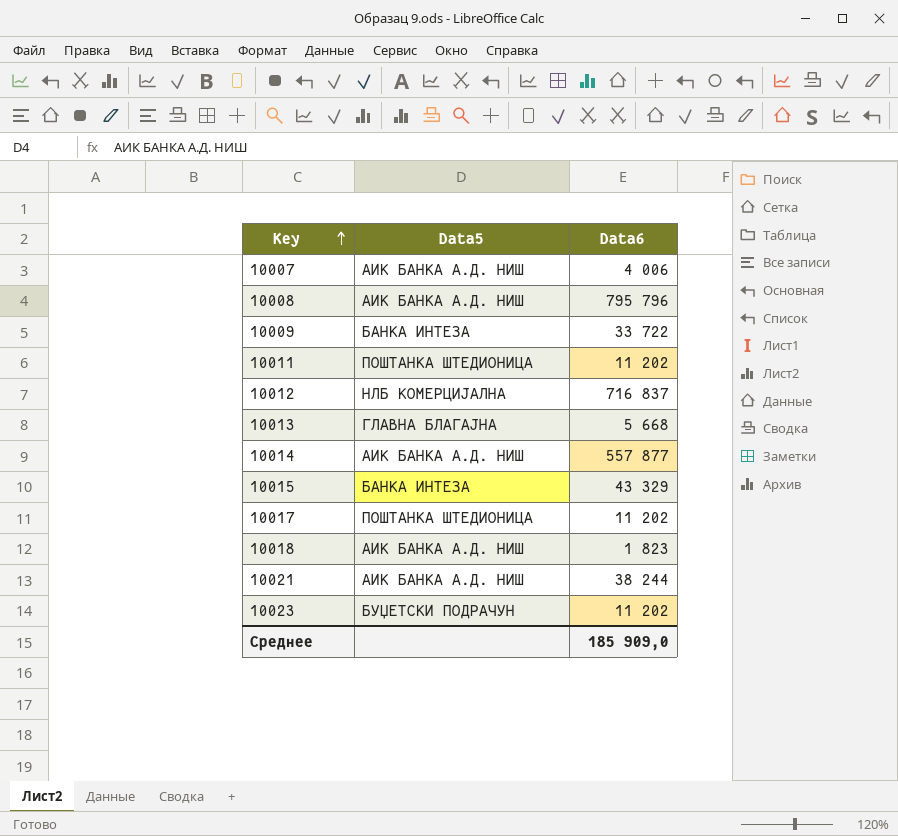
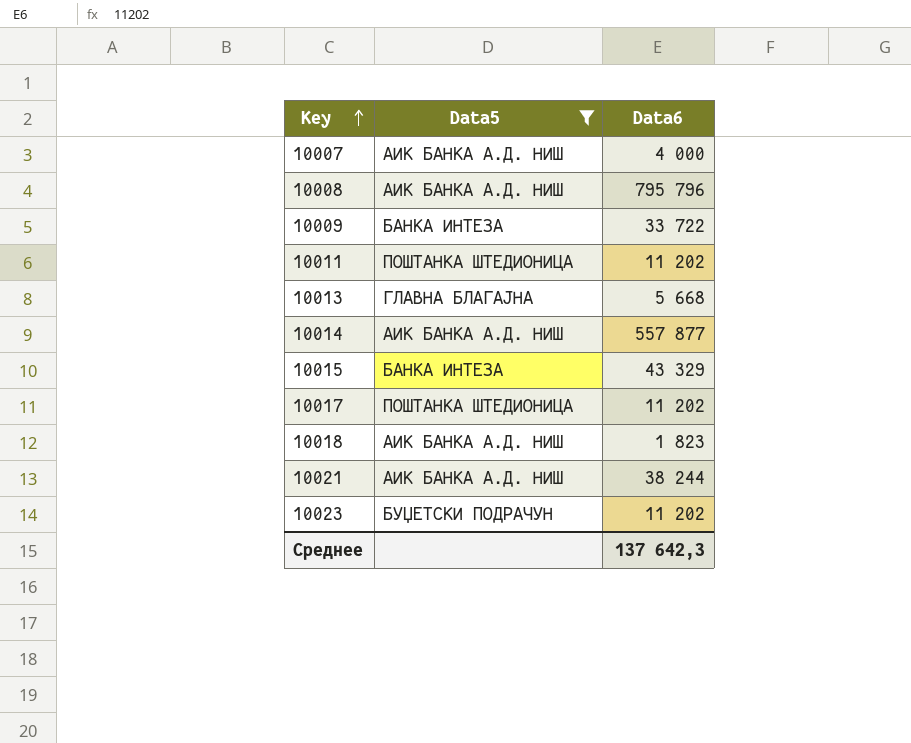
filter: none -> Data5 != НЛБ КОМЕРЦИЈАЛНА
10007 | Data6: 4 006 -> 4 000
Среднее | Data6: 185 909,0 -> 137 642,3

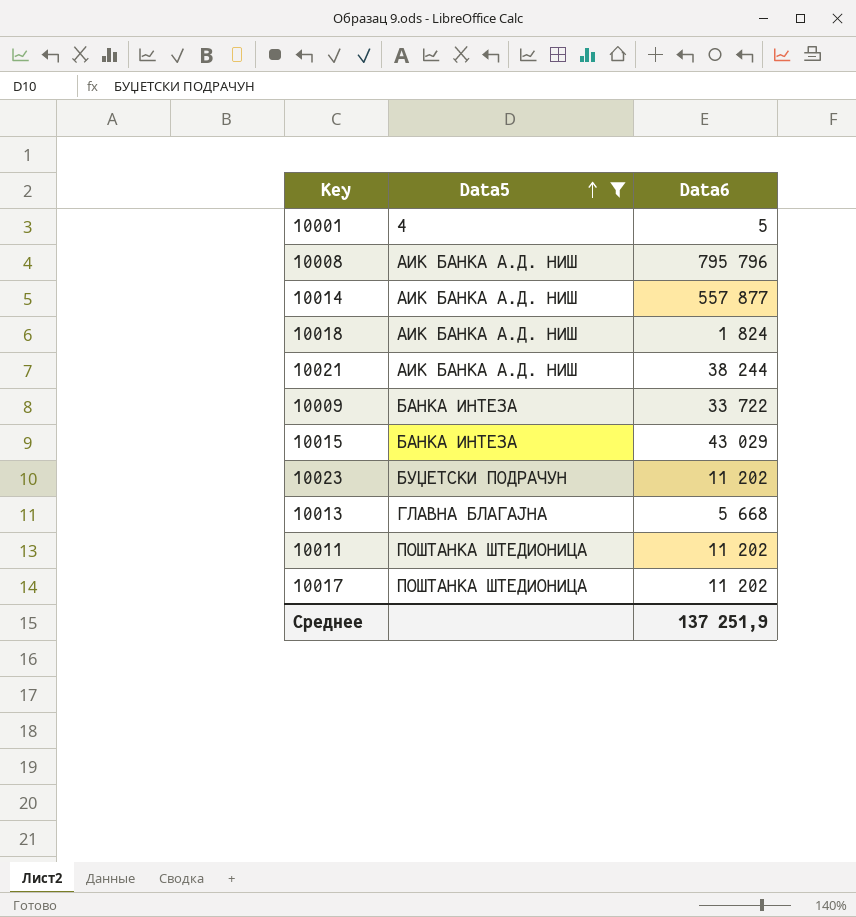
row order: Key ascending -> Data5 ascending
row 10007: АИК БАНКА А.Д. НИШ | 4 000 -> none
row 10001: none -> 4 | 5
10018 | Data6: 1 823 -> 1 824
10015 | Data6: 43 329 -> 43 029
Среднее | Data6: 137 642,3 -> 137 251,9

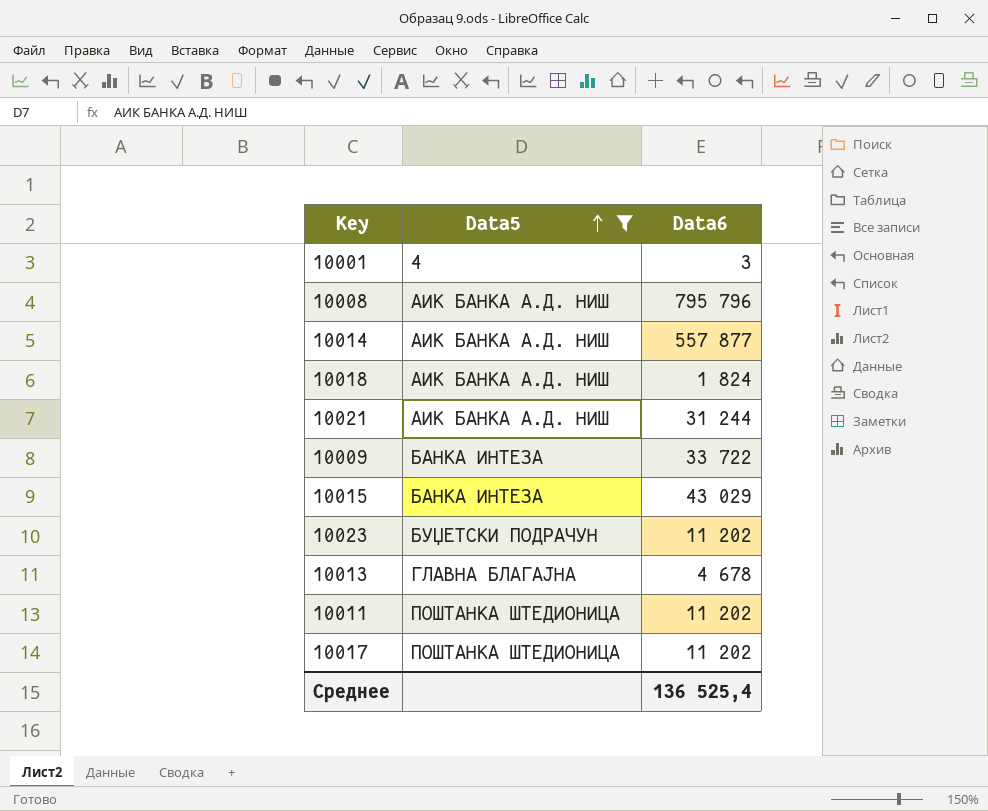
10001 | Data6: 5 -> 3
10021 | Data6: 38 244 -> 31 244
10013 | Data6: 5 668 -> 4 678
Среднее | Data6: 137 251,9 -> 136 525,4

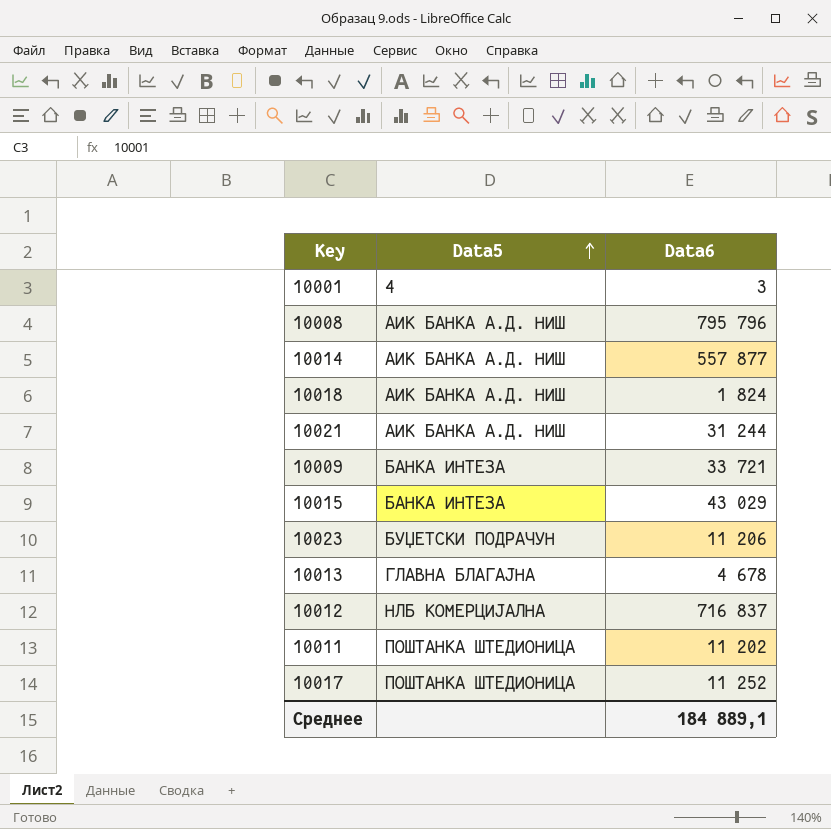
filter: Data5 != НЛБ КОМЕРЦИЈАЛНА -> none
10009 | Data6: 33 722 -> 33 721
10023 | Data6: 11 202 -> 11 206
10017 | Data6: 11 202 -> 11 252
Среднее | Data6: 136 525,4 -> 184 889,1

